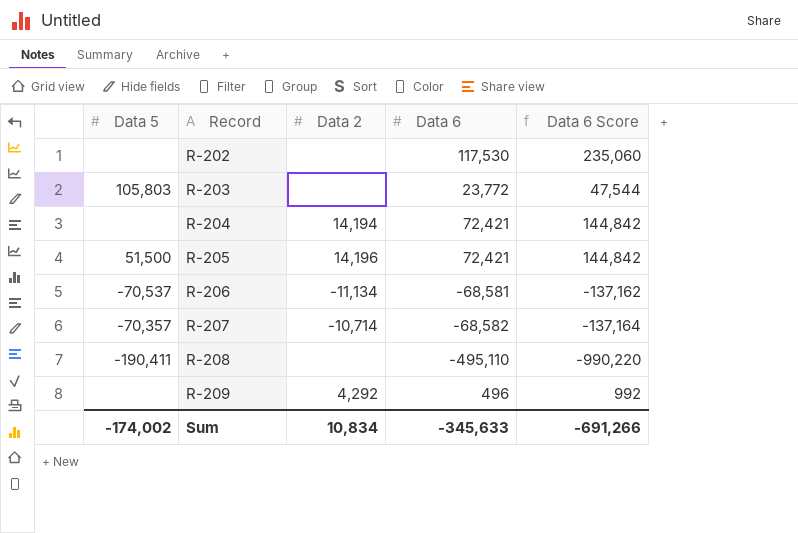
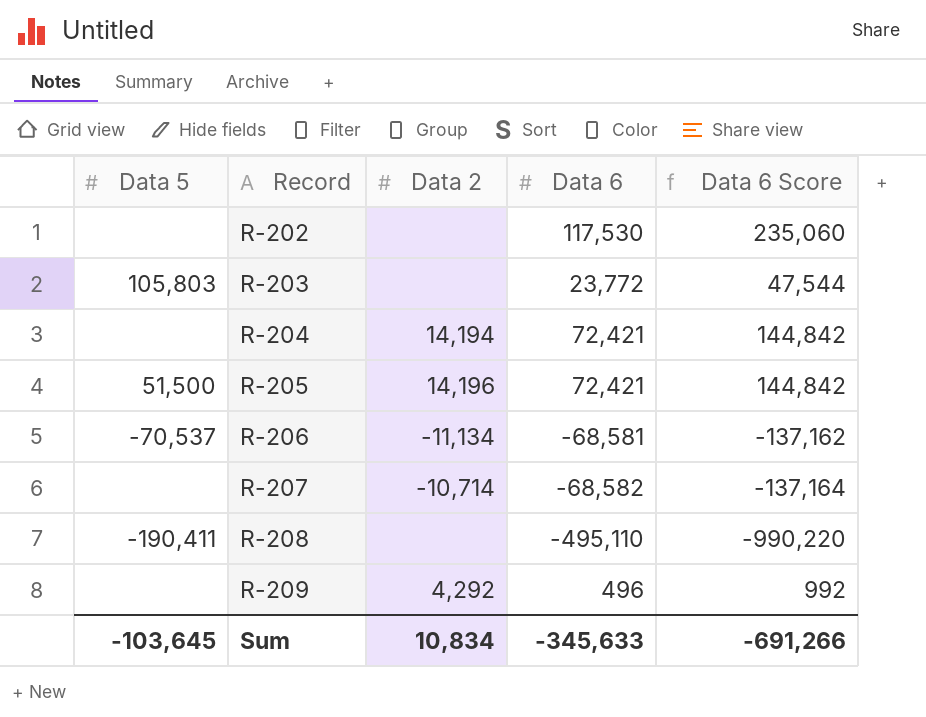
R-207 | Data 5: -70,357 -> none
Sum | Data 5: -174,002 -> -103,645

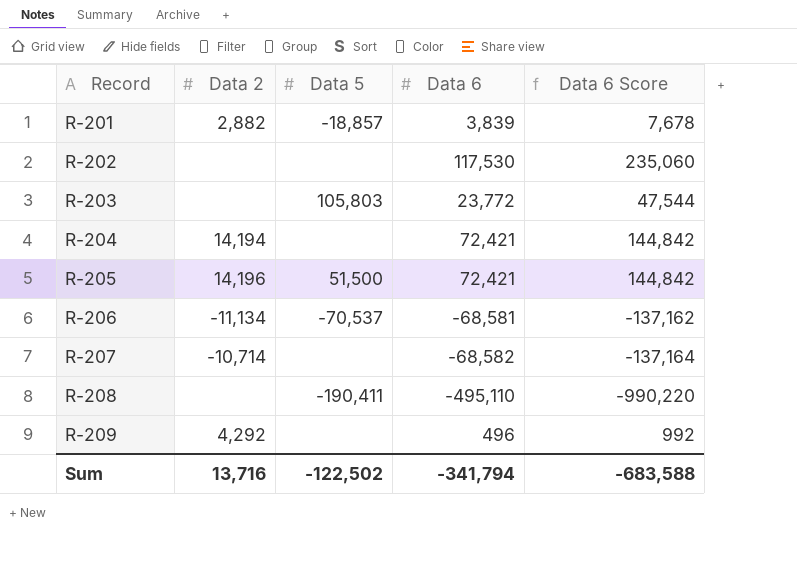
column Data 5 | position: 1 -> 3
row R-201: none -> 2,882 | -18,857 | 3,839 | 7,678
Sum | Data 2: 10,834 -> 13,716
Sum | Data 5: -103,645 -> -122,502
Sum | Data 6: -345,633 -> -341,794
Sum | Data 6 Score: -691,266 -> -683,588

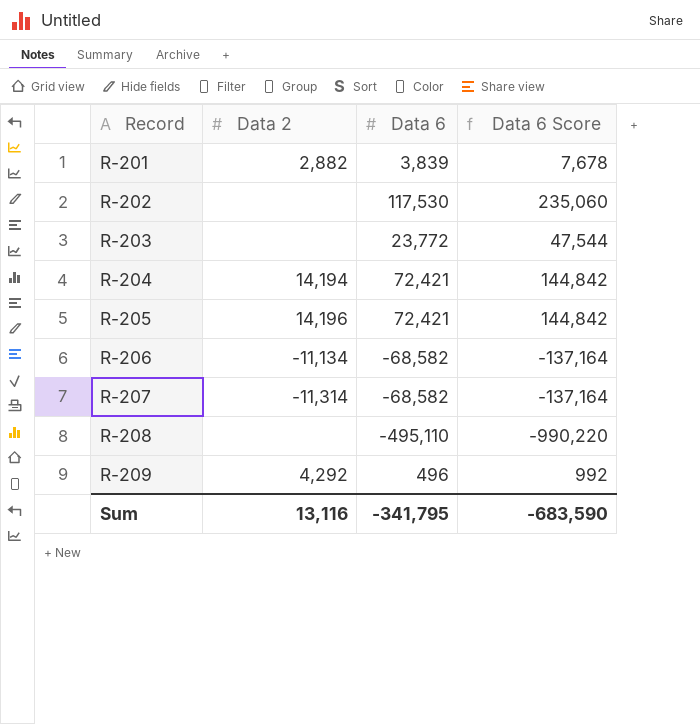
column Data 5 | position: 3 -> none
R-206 | Data 6: -68,581 -> -68,582
R-206 | Data 6 Score: -137,162 -> -137,164
R-207 | Data 2: -10,714 -> -11,314
Sum | Data 2: 13,716 -> 13,116
Sum | Data 6: -341,794 -> -341,795
Sum | Data 6 Score: -683,588 -> -683,590

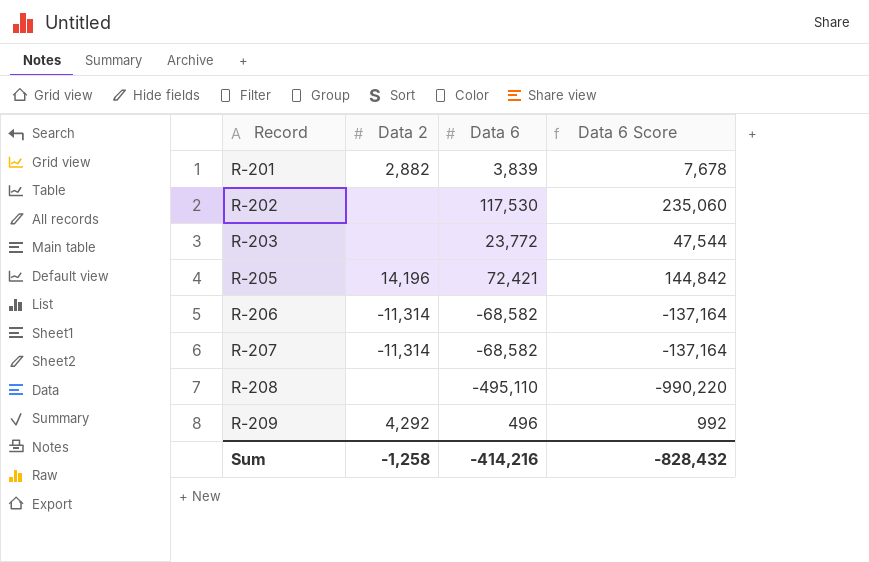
row R-204: 14,194 | 72,421 | 144,842 -> none
R-206 | Data 2: -11,134 -> -11,314
Sum | Data 2: 13,116 -> -1,258
Sum | Data 6: -341,795 -> -414,216
Sum | Data 6 Score: -683,590 -> -828,432

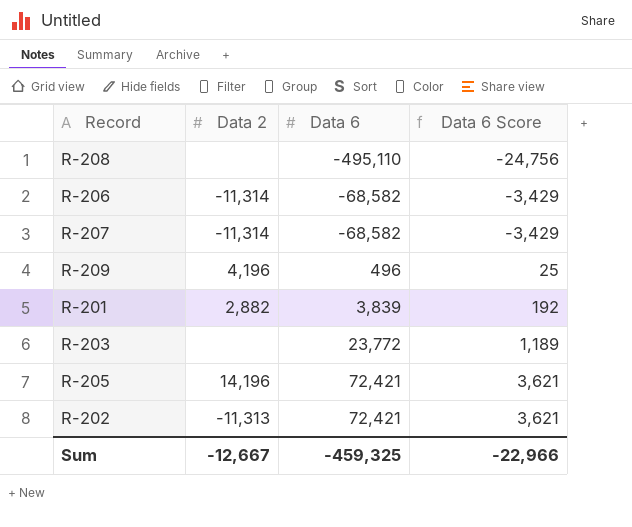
row order: Record ascending -> Data 6 ascending
column Data 6 Score | formula: [Data 6] * 2 -> [Data 6] * 0.05
R-209 | Data 2: 4,292 -> 4,196
R-202 | Data 2: none -> -11,313
R-202 | Data 6: 117,530 -> 72,421
Sum | Data 2: -1,258 -> -12,667
Sum | Data 6: -414,216 -> -459,325
Sum | Data 6 Score: -828,432 -> -22,966

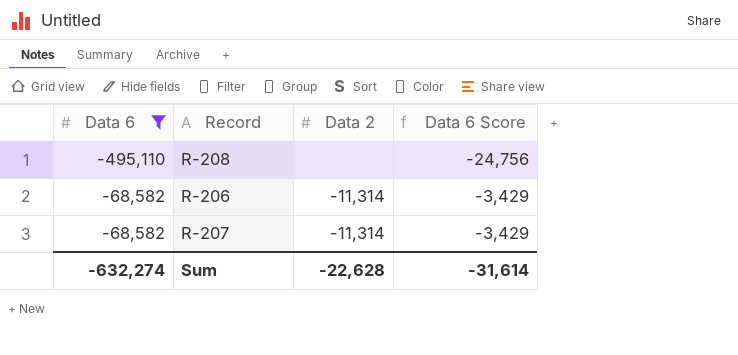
filter: none -> Data 6 <= -68,582
column Data 6 | position: 3 -> 1
Sum | Data 6: -459,325 -> -632,274
Sum | Data 2: -12,667 -> -22,628
Sum | Data 6 Score: -22,966 -> -31,614

